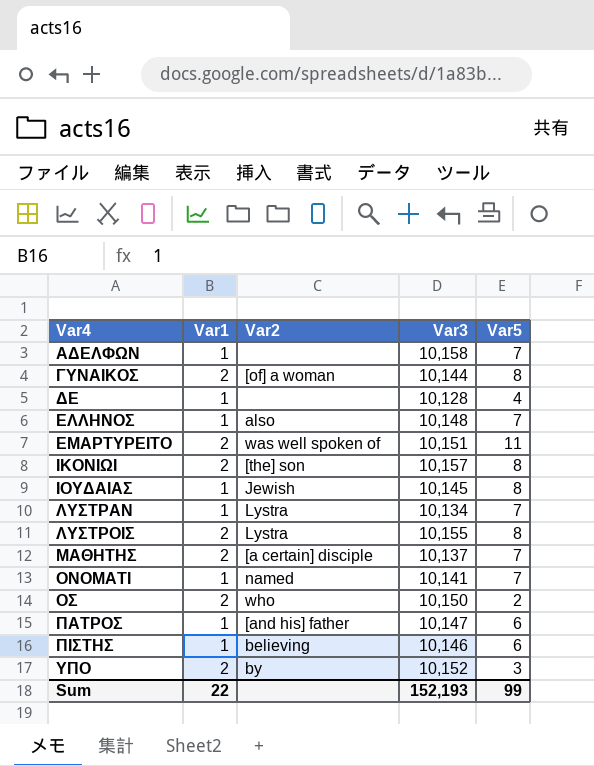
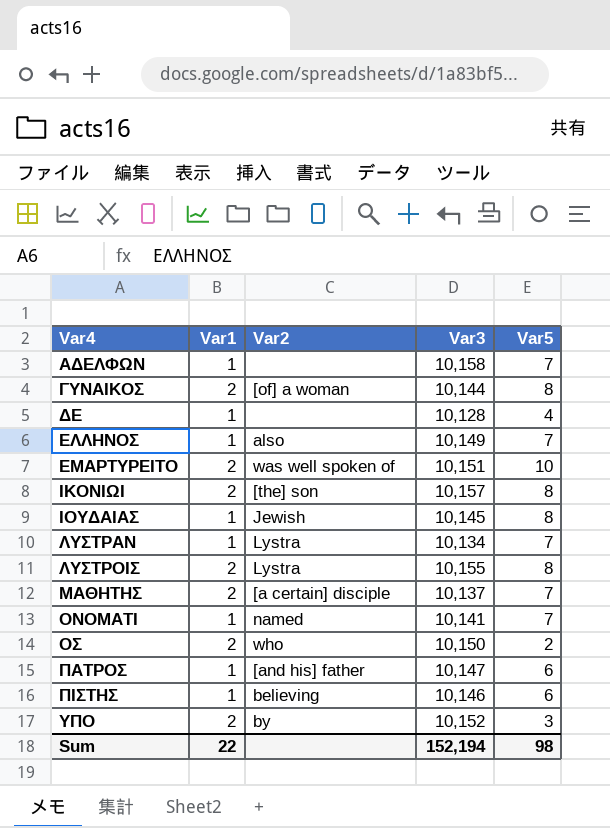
ΕΛΛΗΝΟΣ | Var3: 10,148 -> 10,149
ΕΜΑΡΤΥΡΕΙΤΟ | Var5: 11 -> 10
Sum | Var3: 152,193 -> 152,194
Sum | Var5: 99 -> 98

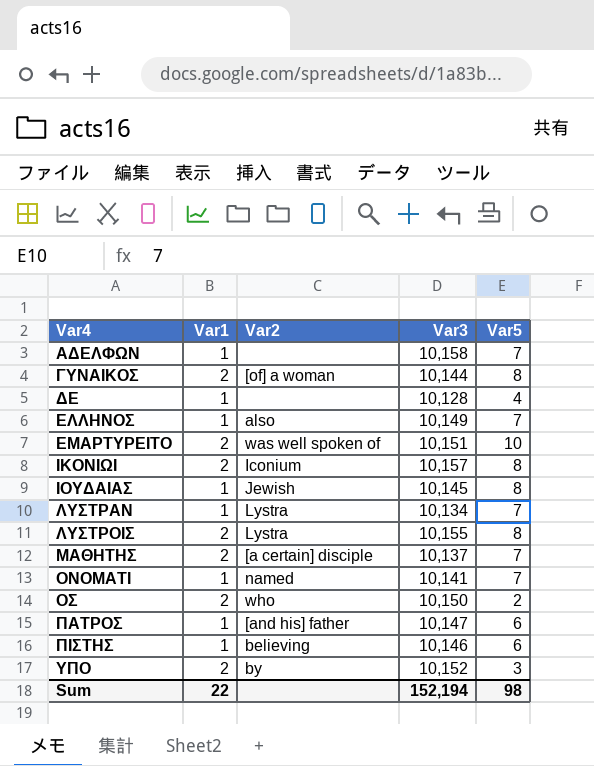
ΙΚΟΝΙΩΙ | Var2: [the] son -> Iconium

